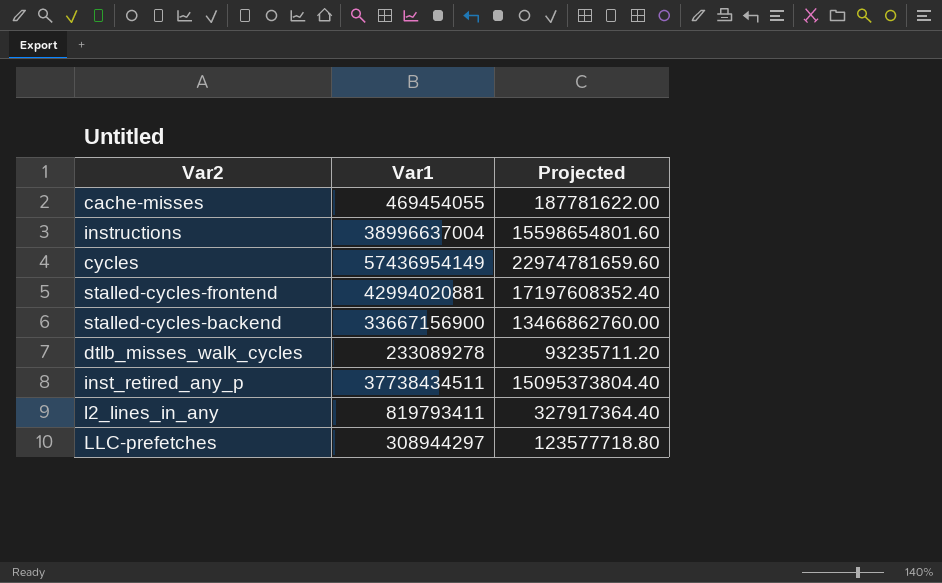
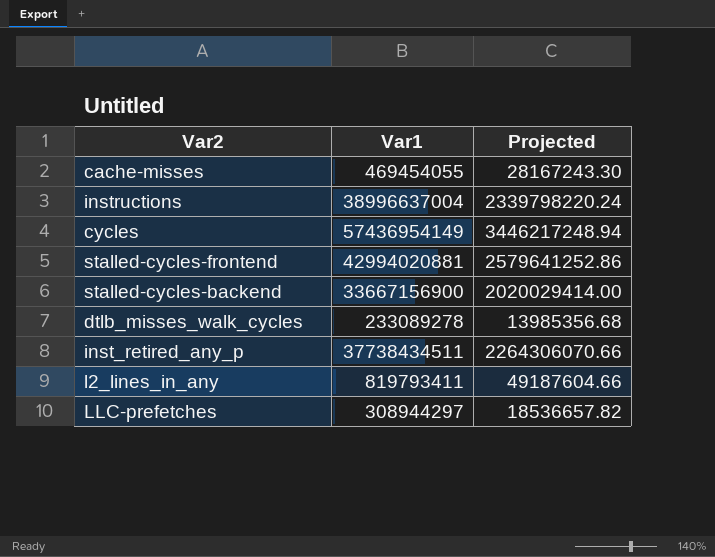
column Projected | formula: [Var1] * 0.4 -> [Var1] * 0.06

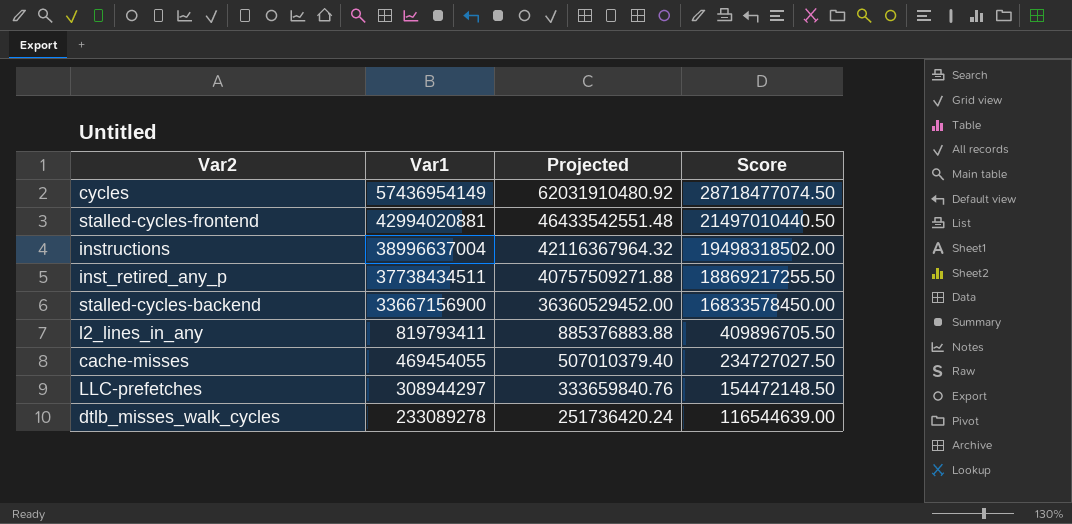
row order: none -> Var1 descending
column Projected | formula: [Var1] * 0.06 -> [Var1] * 1.08
column Score | formula: none -> [Var1] * 0.5

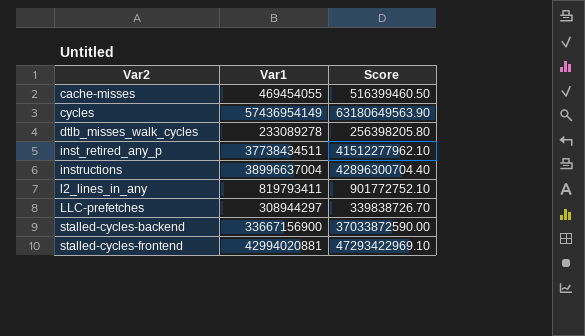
row order: Var1 descending -> Var2 ascending
column Projected | formula: [Var1] * 1.08 -> none
column Score | formula: [Var1] * 0.5 -> [Var1] * 1.1

